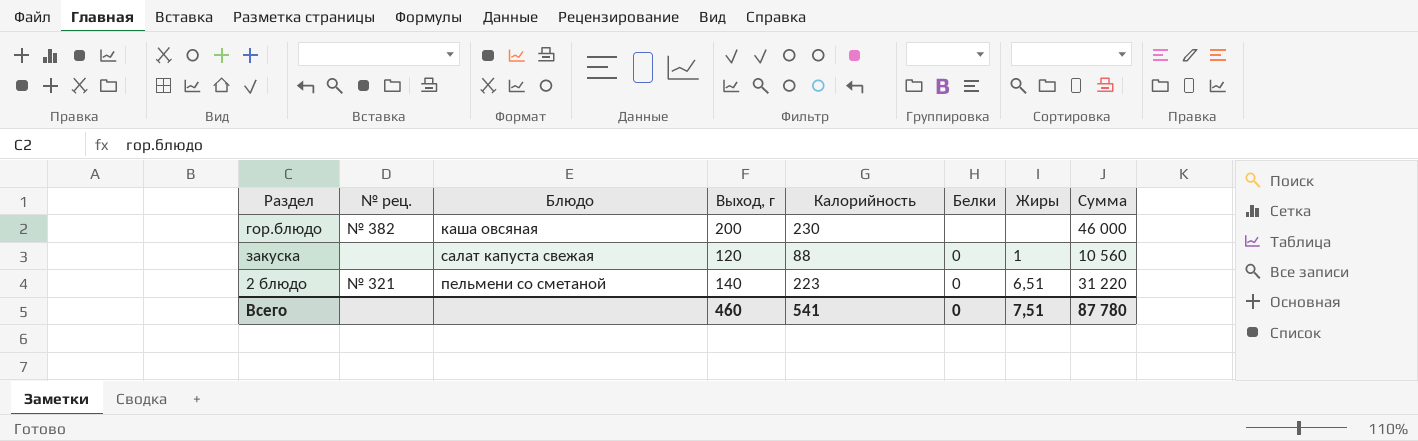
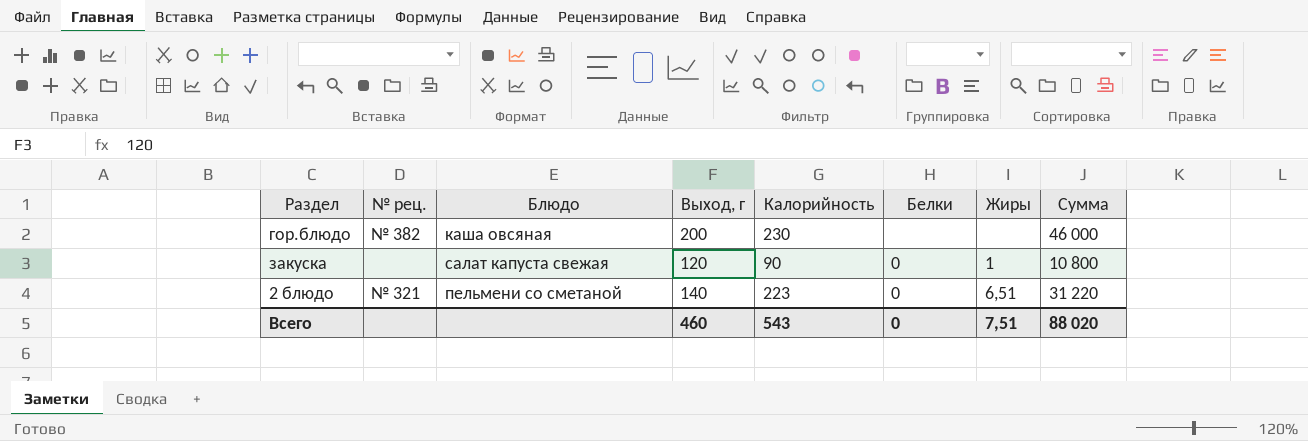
закуска | Калорийность: 88 -> 90
закуска | Сумма: 10 560 -> 10 800
Всего | Калорийность: 541 -> 543
Всего | Сумма: 87 780 -> 88 020

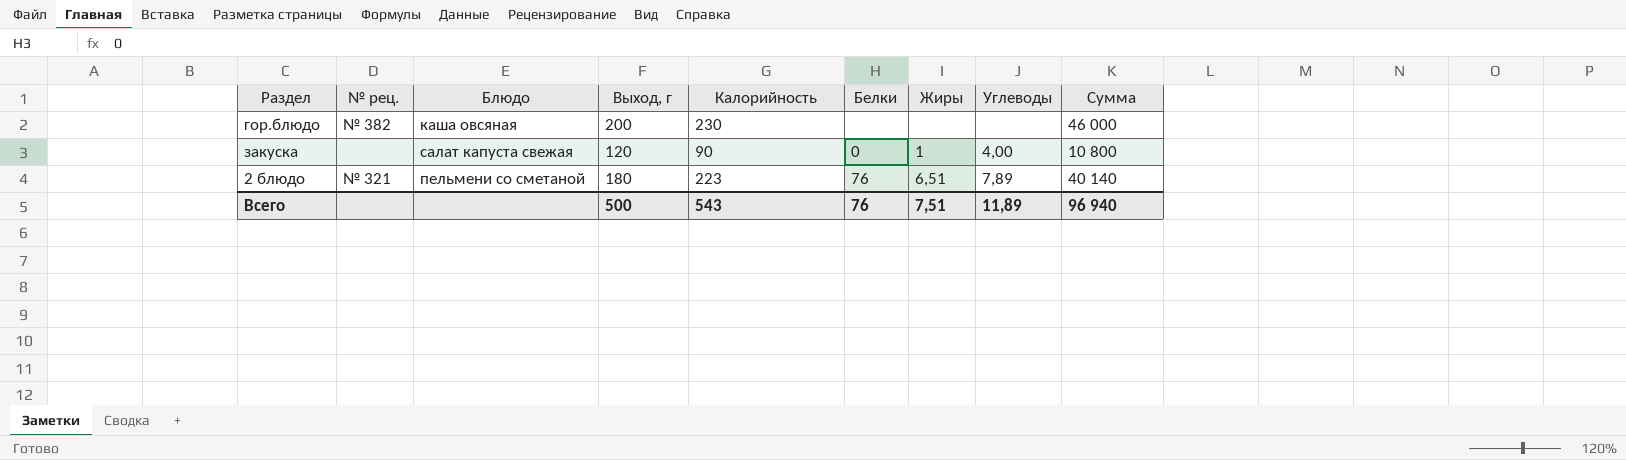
column Углеводы | position: none -> 8
2 блюдо | Выход, г: 140 -> 180
2 блюдо | Белки: 0 -> 76
2 блюдо | Сумма: 31 220 -> 40 140
Всего | Выход, г: 460 -> 500
Всего | Белки: 0 -> 76
Всего | Сумма: 88 020 -> 96 940

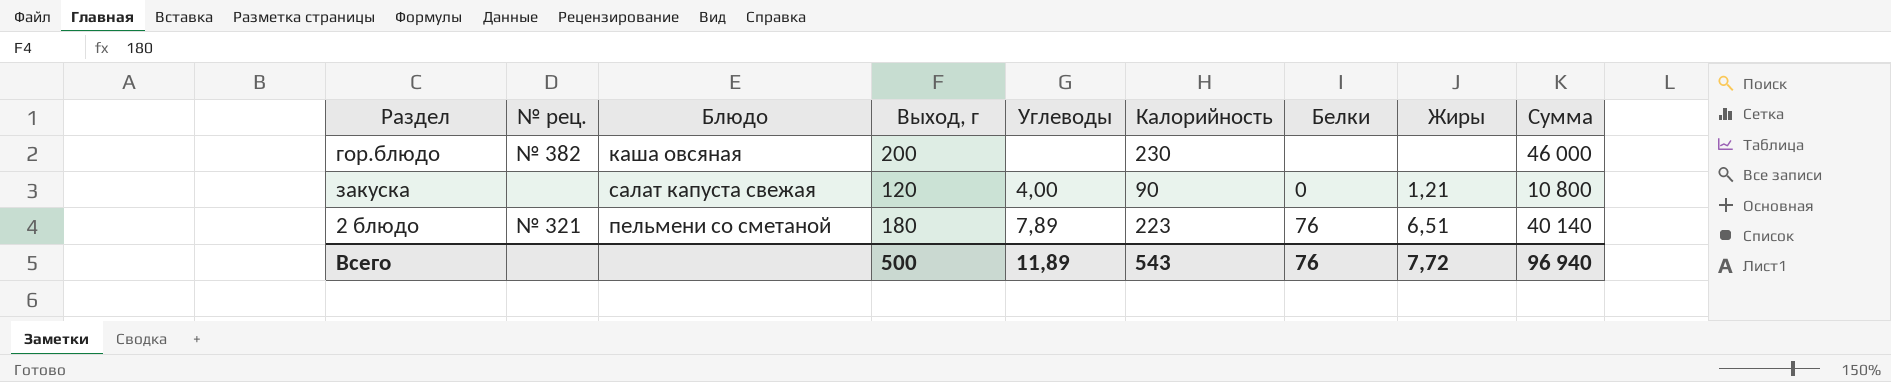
column Углеводы | position: 8 -> 5
закуска | Жиры: 1 -> 1,21
Всего | Жиры: 7,51 -> 7,72

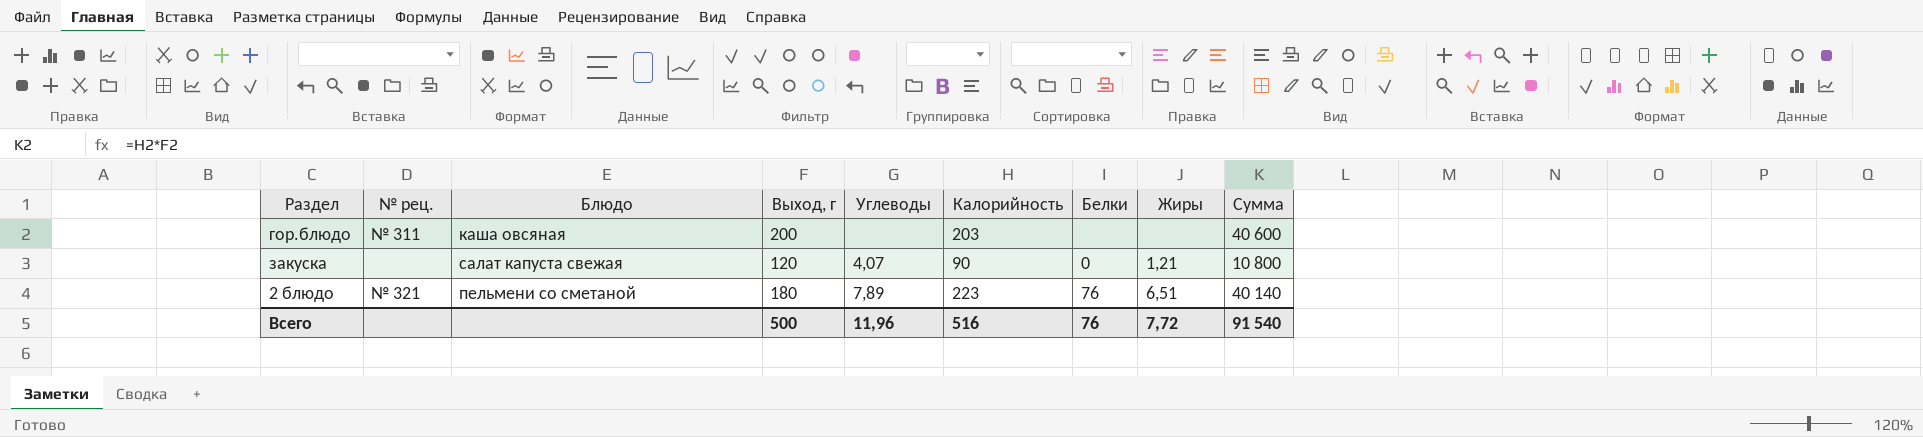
гор.блюдо | № рец.: № 382 -> № 311
гор.блюдо | Калорийность: 230 -> 203
гор.блюдо | Сумма: 46 000 -> 40 600
закуска | Углеводы: 4,00 -> 4,07
Всего | Углеводы: 11,89 -> 11,96
Всего | Калорийность: 543 -> 516
Всего | Сумма: 96 940 -> 91 540

